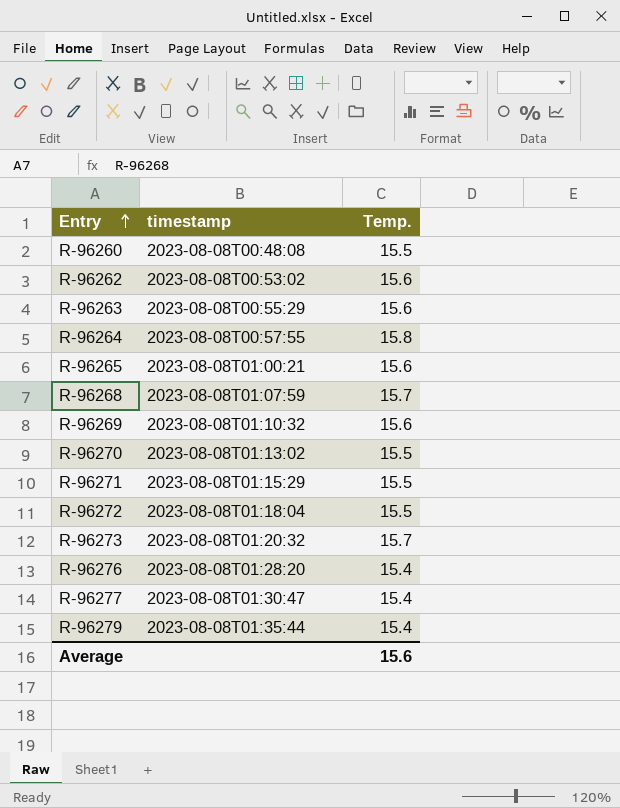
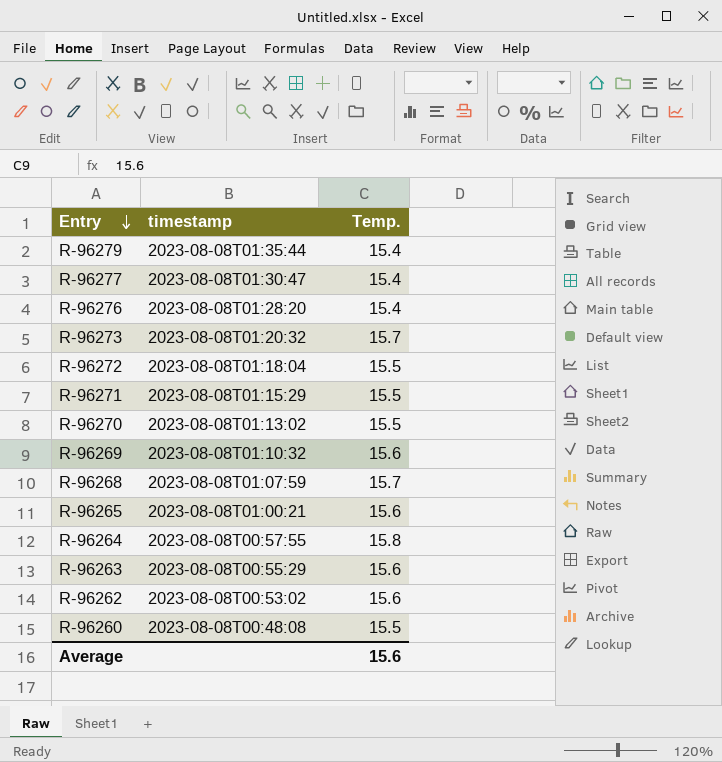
row order: Entry ascending -> Entry descending

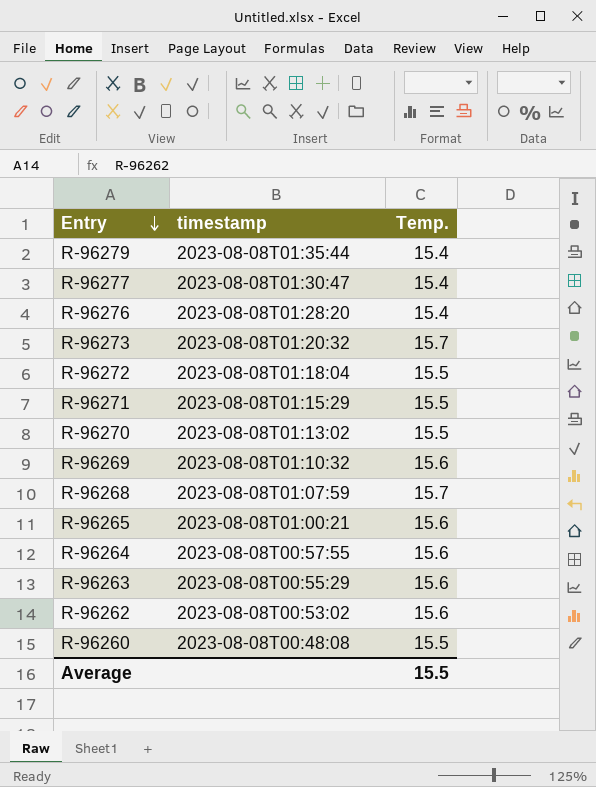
R-96264 | Temp.: 15.8 -> 15.6
Average | Temp.: 15.6 -> 15.5

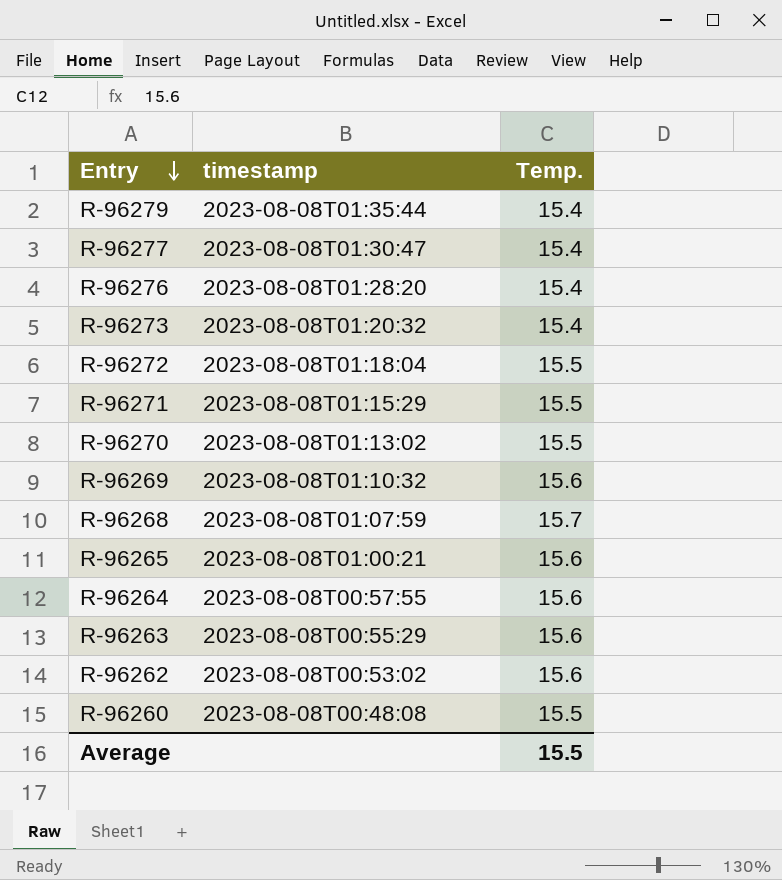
R-96273 | Temp.: 15.7 -> 15.4

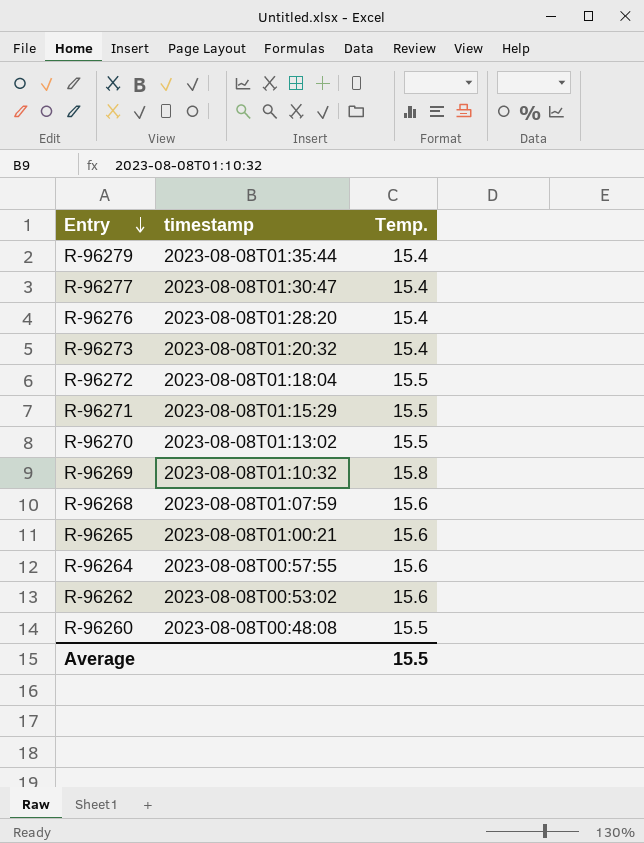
row R-96263: 2023-08-08T00:55:29 | 15.6 -> none
R-96269 | Temp.: 15.6 -> 15.8
R-96268 | Temp.: 15.7 -> 15.6

